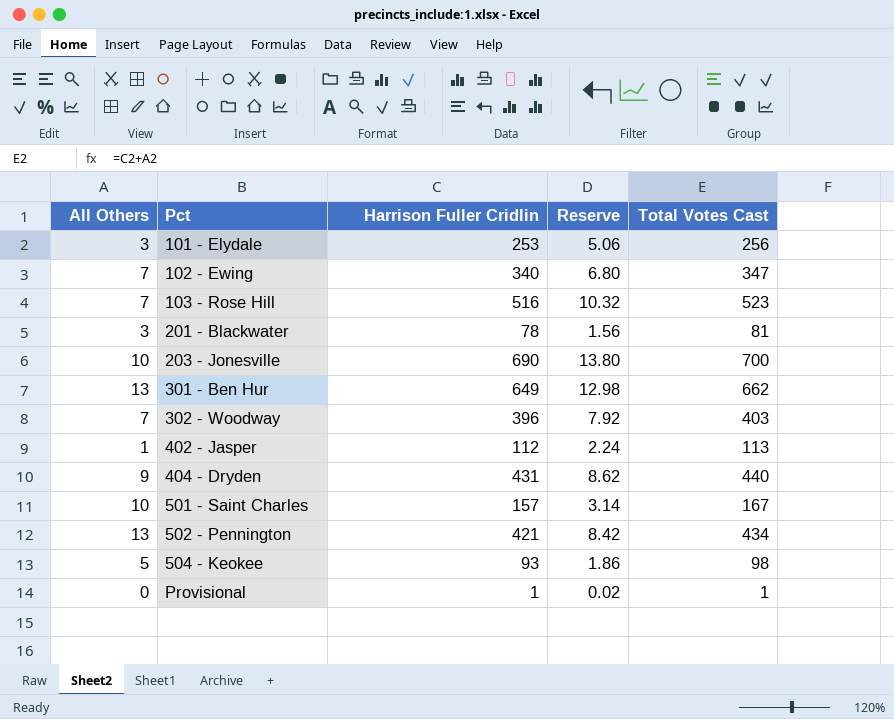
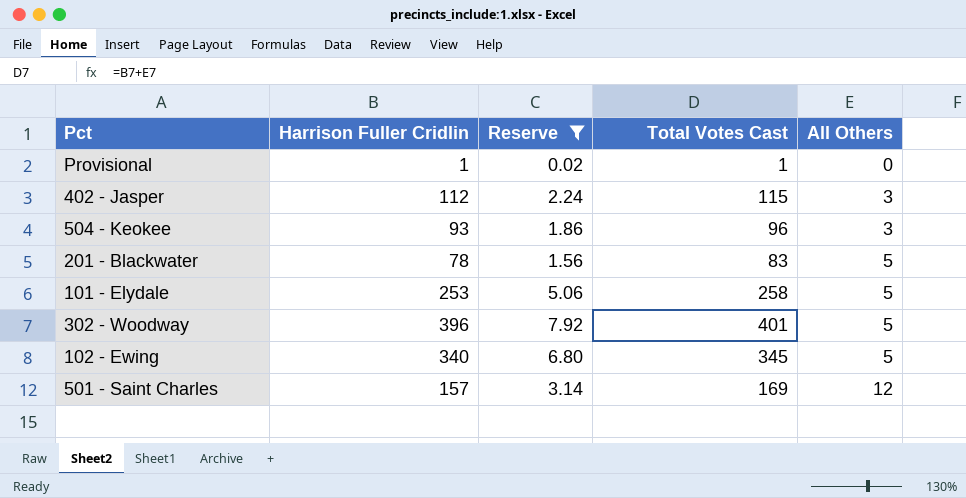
filter: none -> Reserve <= 7.92
row order: Pct ascending -> All Others ascending
column All Others | position: 1 -> 5
402 - Jasper | Total Votes Cast: 113 -> 115
402 - Jasper | All Others: 1 -> 3
504 - Keokee | Total Votes Cast: 98 -> 96
504 - Keokee | All Others: 5 -> 3
201 - Blackwater | Total Votes Cast: 81 -> 83
201 - Blackwater | All Others: 3 -> 5
101 - Elydale | Total Votes Cast: 256 -> 258
101 - Elydale | All Others: 3 -> 5
302 - Woodway | Total Votes Cast: 403 -> 401
302 - Woodway | All Others: 7 -> 5
102 - Ewing | Total Votes Cast: 347 -> 345
102 - Ewing | All Others: 7 -> 5
501 - Saint Charles | Total Votes Cast: 167 -> 169
501 - Saint Charles | All Others: 10 -> 12

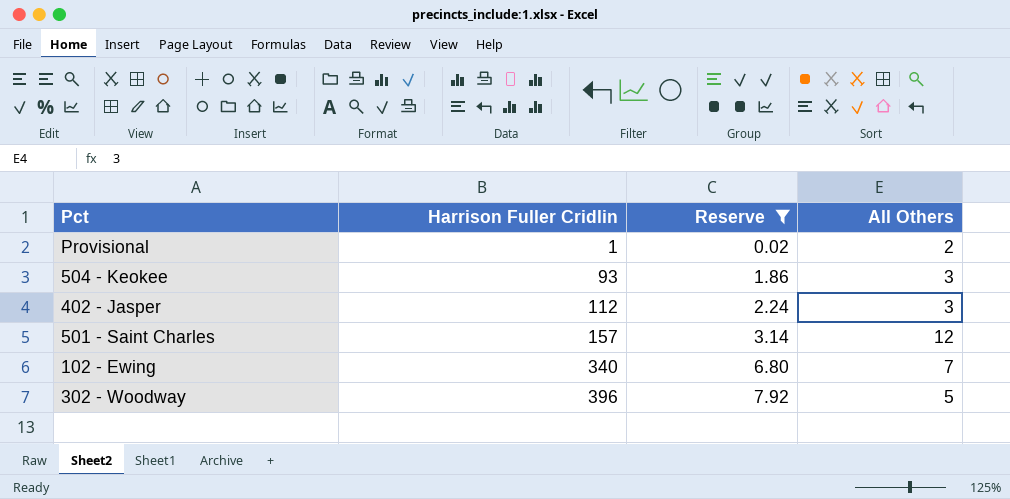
row order: All Others ascending -> Harrison Fuller Cridlin ascending
column Total Votes Cast | formula: [Harrison Fuller Cridlin] + [All Others] -> none
row 201 - Blackwater: 78 | 1.56 | 83 | 5 -> none
row 101 - Elydale: 253 | 5.06 | 258 | 5 -> none
Provisional | All Others: 0 -> 2
102 - Ewing | All Others: 5 -> 7

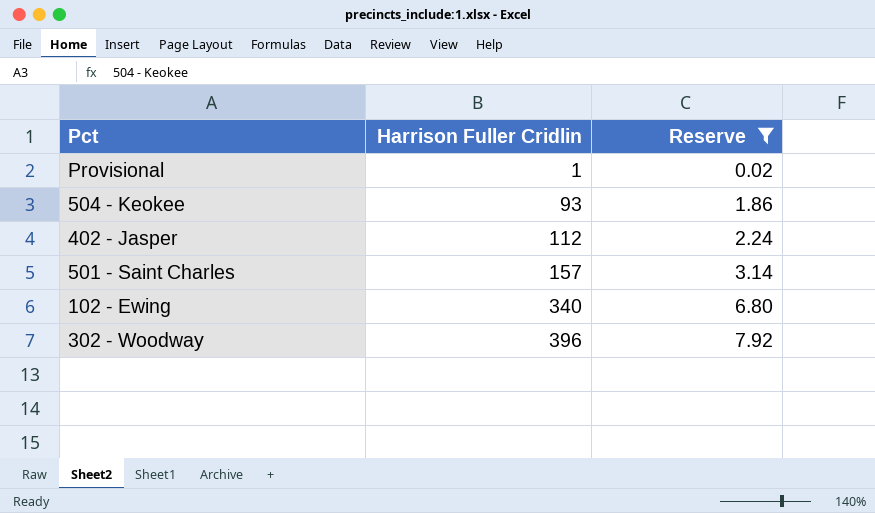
column All Others | position: 4 -> none

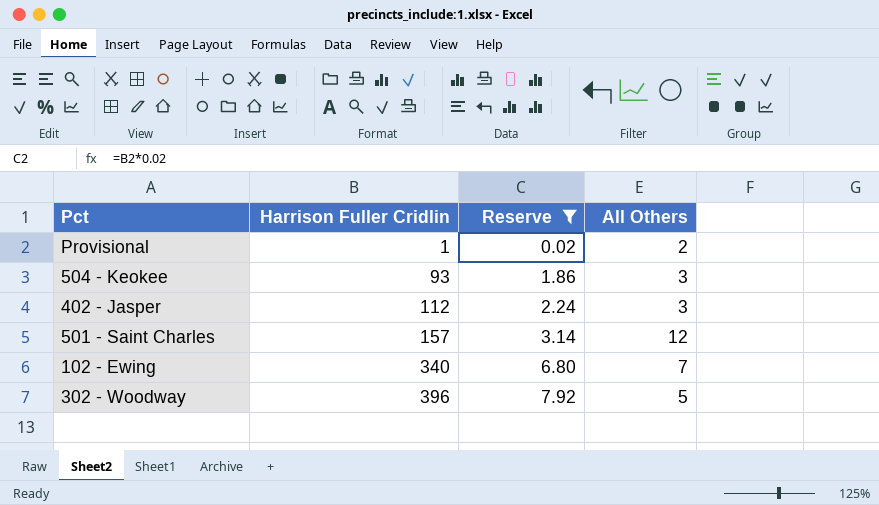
column All Others | position: none -> 4

